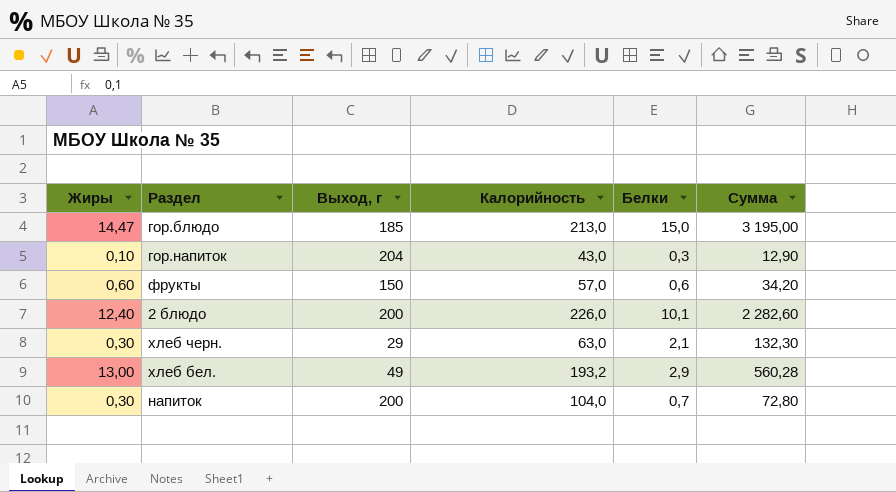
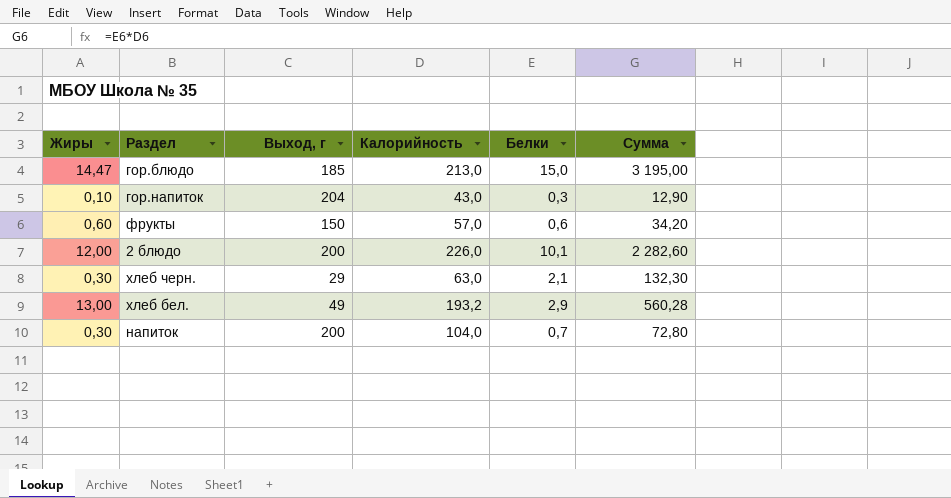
2 блюдо | Жиры: 12,40 -> 12,00

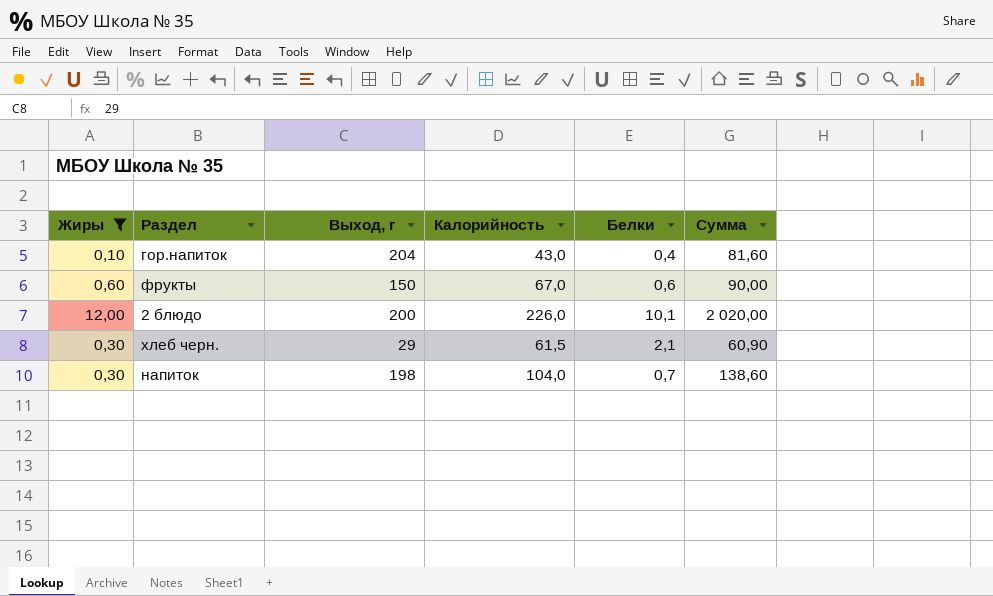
filter: none -> Жиры <= 12,00
column Сумма | formula: [Калорийность] * [Белки] -> [Выход, г] * [Белки]
гор.напиток | Белки: 0,3 -> 0,4
фрукты | Калорийность: 57,0 -> 67,0
хлеб черн. | Калорийность: 63,0 -> 61,5
напиток | Выход, г: 200 -> 198

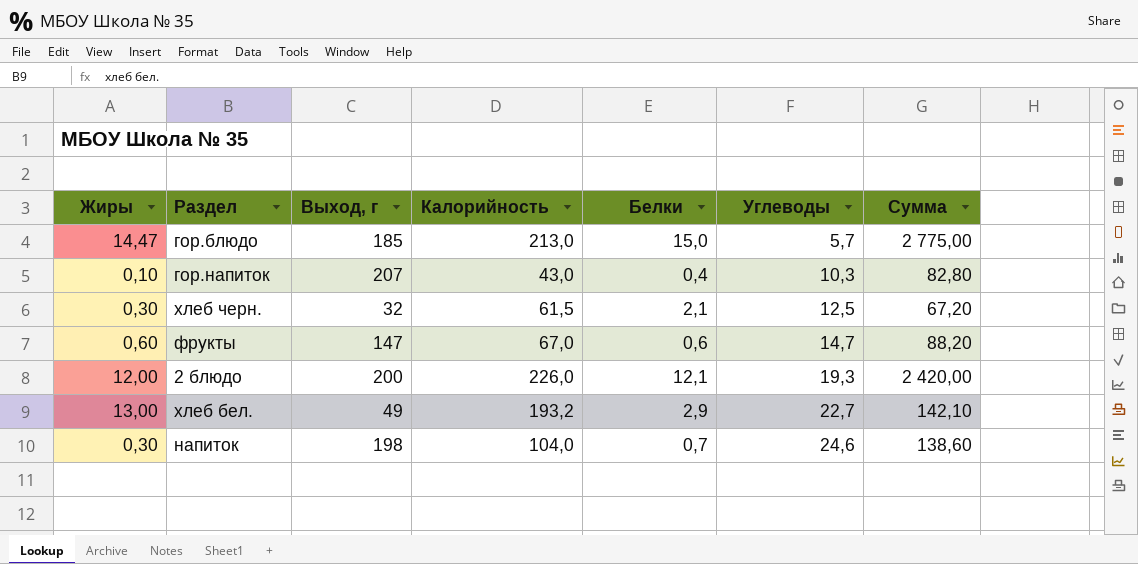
filter: Жиры <= 12,00 -> none
row order: none -> Углеводы ascending
column Углеводы | position: none -> 6
гор.напиток | Выход, г: 204 -> 207
гор.напиток | Сумма: 81,60 -> 82,80
хлеб черн. | Выход, г: 29 -> 32
хлеб черн. | Сумма: 60,90 -> 67,20
фрукты | Выход, г: 150 -> 147
фрукты | Сумма: 90,00 -> 88,20
2 блюдо | Белки: 10,1 -> 12,1
2 блюдо | Сумма: 2 020,00 -> 2 420,00

